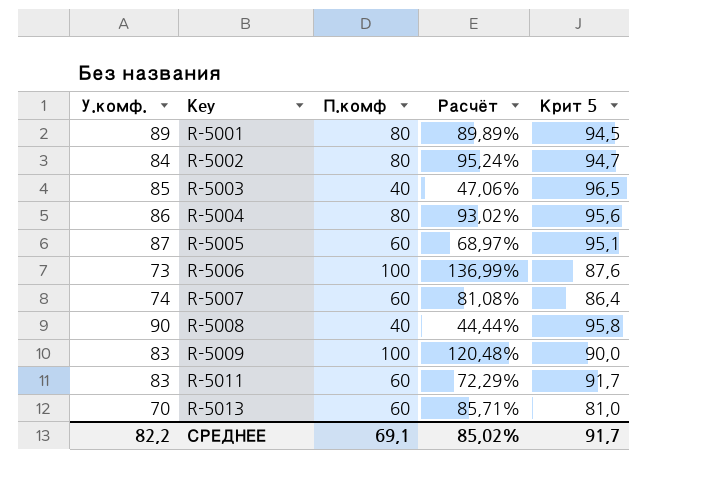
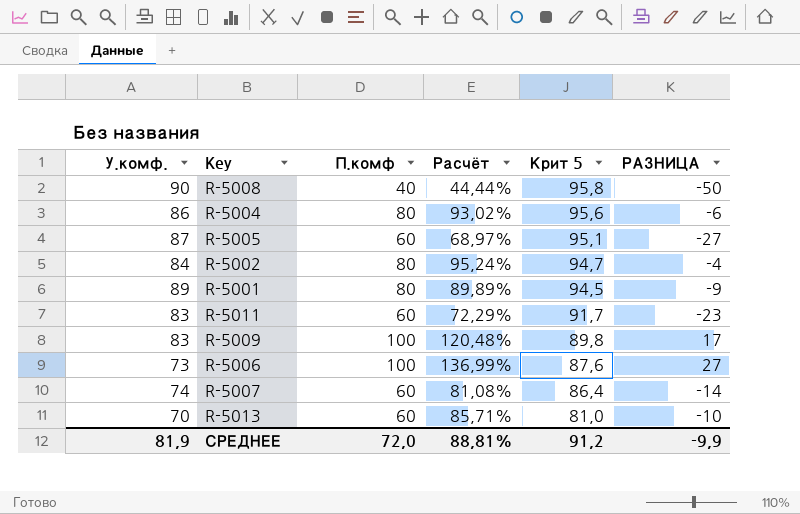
row order: Key ascending -> Крит 5 descending
column РАЗНИЦА | formula: none -> [П.комф] - [У.комф.]
row R-5003: 85 | 40 | 47,06% | 96,5 -> none
R-5009 | Крит 5: 90,0 -> 89,8
СРЕДНЕЕ | У.комф.: 82,2 -> 81,9
СРЕДНЕЕ | П.комф: 69,1 -> 72,0
СРЕДНЕЕ | Расчёт: 85,02% -> 88,81%
СРЕДНЕЕ | Крит 5: 91,7 -> 91,2

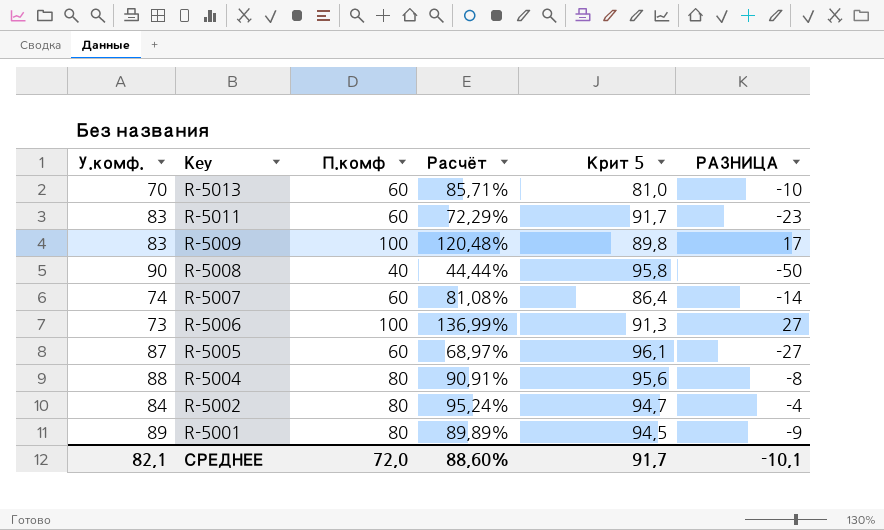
row order: Крит 5 descending -> Key descending
R-5006 | Крит 5: 87,6 -> 91,3
R-5005 | Крит 5: 95,1 -> 96,1
R-5004 | У.комф.: 86 -> 88
R-5004 | Расчёт: 93,02% -> 90,91%
R-5004 | РАЗНИЦА: -6 -> -8
СРЕДНЕЕ | У.комф.: 81,9 -> 82,1
СРЕДНЕЕ | Расчёт: 88,81% -> 88,60%
СРЕДНЕЕ | Крит 5: 91,2 -> 91,7
СРЕДНЕЕ | РАЗНИЦА: -9,9 -> -10,1

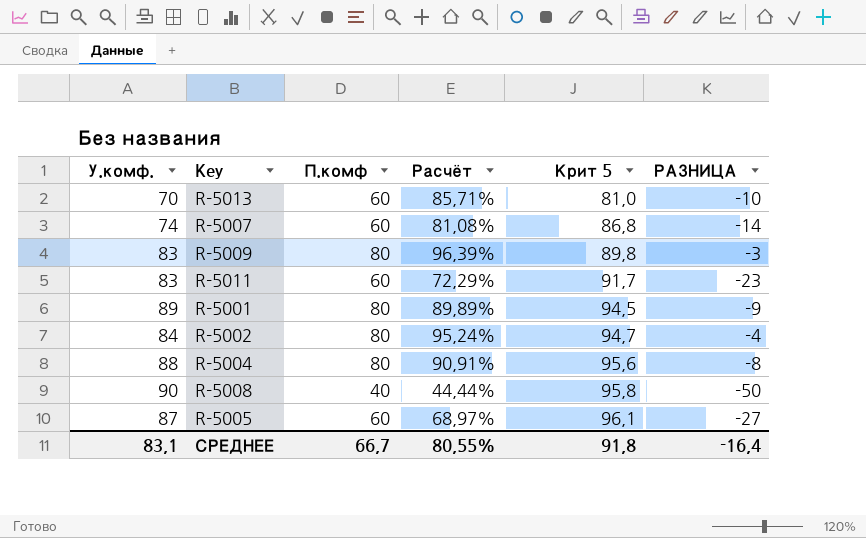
row order: Key descending -> Крит 5 ascending
row R-5006: 73 | 100 | 136,99% | 91,3 | 27 -> none
R-5007 | Крит 5: 86,4 -> 86,8
R-5009 | П.комф: 100 -> 80
R-5009 | Расчёт: 120,48% -> 96,39%
R-5009 | РАЗНИЦА: 17 -> -3
СРЕДНЕЕ | У.комф.: 82,1 -> 83,1
СРЕДНЕЕ | П.комф: 72,0 -> 66,7
СРЕДНЕЕ | Расчёт: 88,60% -> 80,55%
СРЕДНЕЕ | Крит 5: 91,7 -> 91,8
СРЕДНЕЕ | РАЗНИЦА: -10,1 -> -16,4

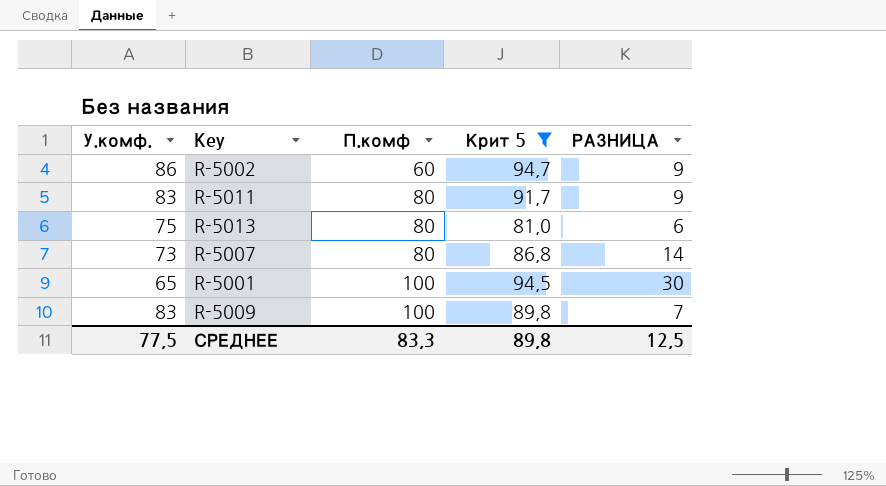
filter: none -> Крит 5 <= 94,7
row order: Крит 5 ascending -> П.комф ascending
column Расчёт | formula: [П.комф] / [У.комф.] -> none
column РАЗНИЦА | formula: [П.комф] - [У.комф.] -> [Крит 5] - [У.комф.]
R-5002 | У.комф.: 84 -> 86
R-5002 | П.комф: 80 -> 60
R-5011 | П.комф: 60 -> 80
R-5013 | У.комф.: 70 -> 75
R-5013 | П.комф: 60 -> 80
R-5007 | У.комф.: 74 -> 73
R-5007 | П.комф: 60 -> 80
R-5001 | У.комф.: 89 -> 65
R-5001 | П.комф: 80 -> 100
R-5009 | П.комф: 80 -> 100
СРЕДНЕЕ | У.комф.: 83,1 -> 77,5
СРЕДНЕЕ | П.комф: 66,7 -> 83,3
СРЕДНЕЕ | Крит 5: 91,8 -> 89,8
СРЕДНЕЕ | РАЗНИЦА: -16,4 -> 12,5

